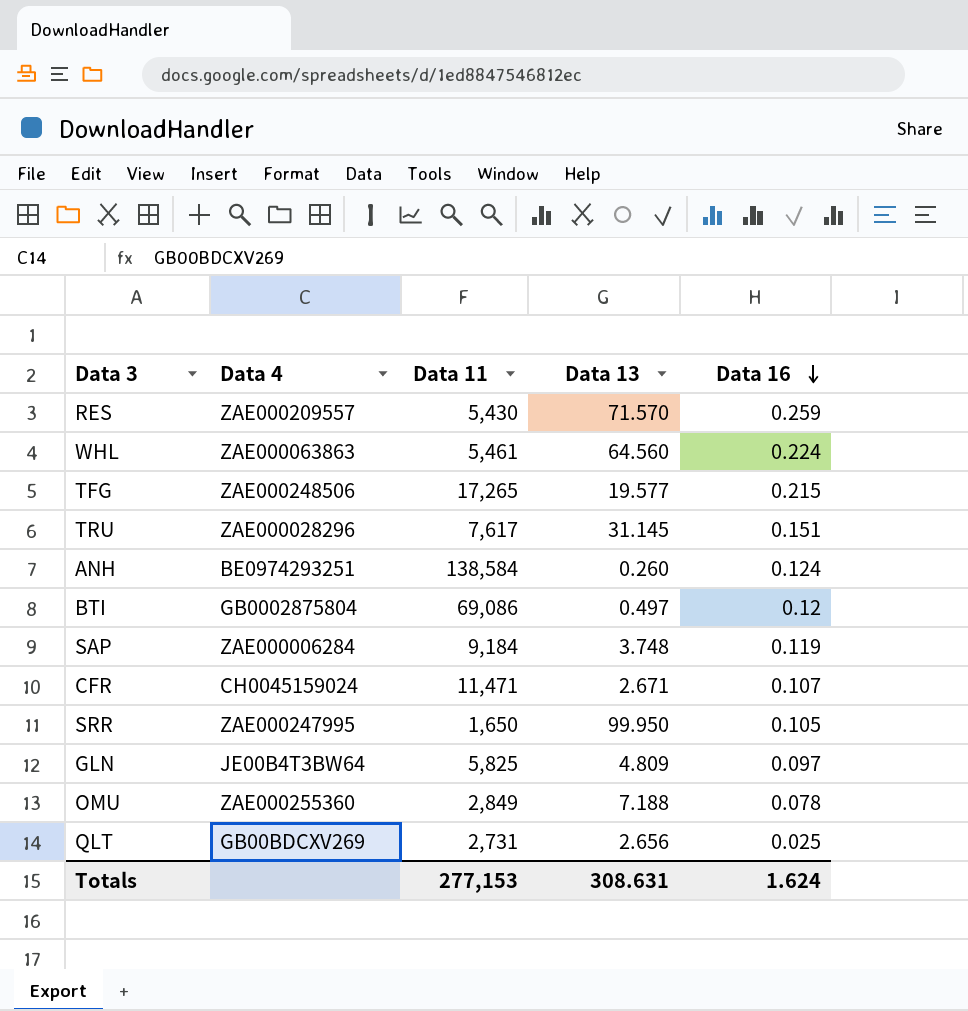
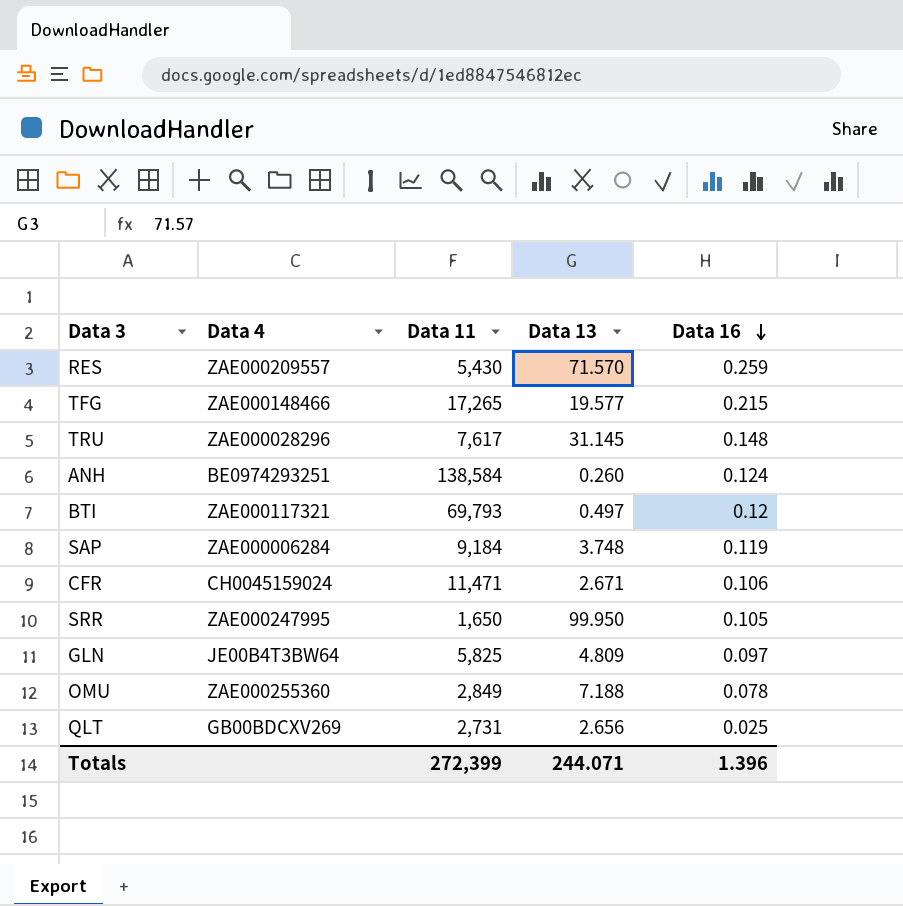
row WHL: ZAE000063863 | 5,461 | 64.560 | 0.224 -> none
TFG | Data 4: ZAE000248506 -> ZAE000148466
TRU | Data 16: 0.151 -> 0.148
BTI | Data 4: GB0002875804 -> ZAE000117321
BTI | Data 11: 69,086 -> 69,793
CFR | Data 16: 0.107 -> 0.106
Totals | Data 11: 277,153 -> 272,399
Totals | Data 13: 308.631 -> 244.071
Totals | Data 16: 1.624 -> 1.396

